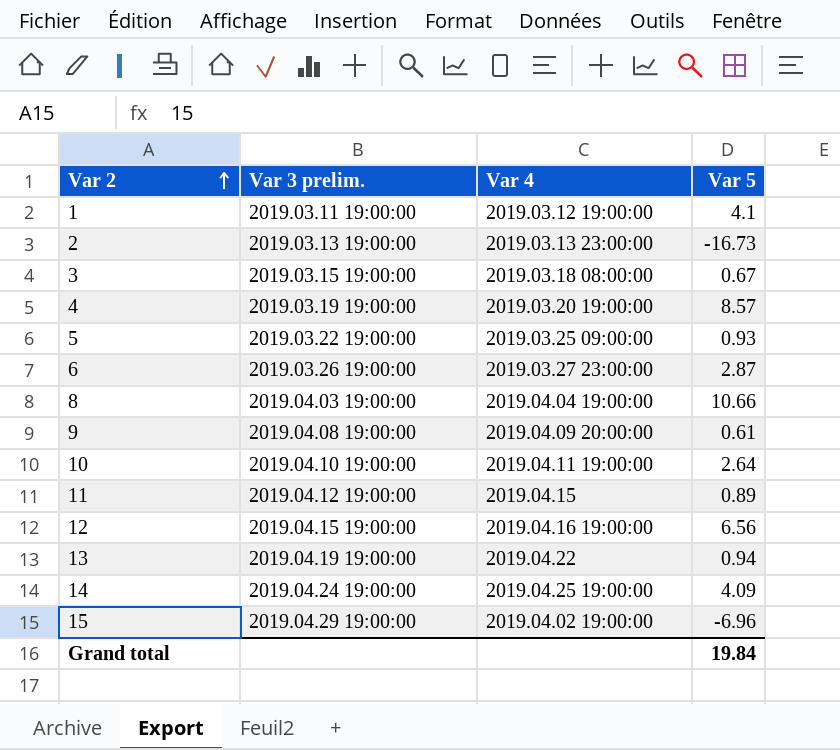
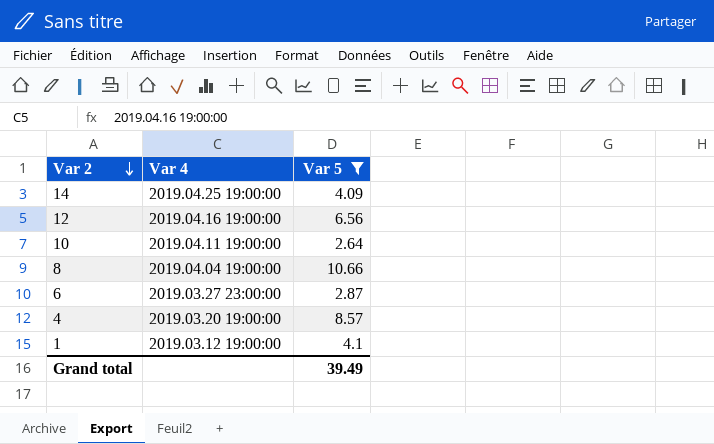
filter: none -> Var 5 >= 2.64
row order: Var 2 ascending -> Var 2 descending
column Var 3 prelim. | position: 2 -> none
Grand total | Var 5: 19.84 -> 39.49

